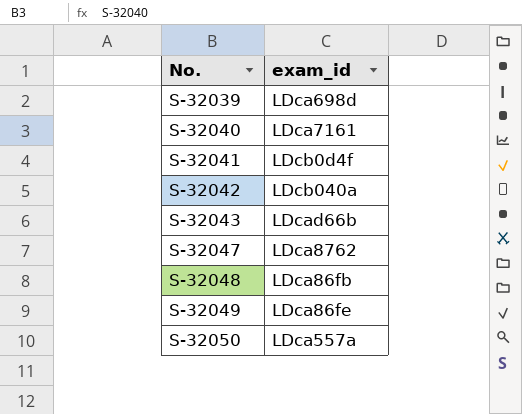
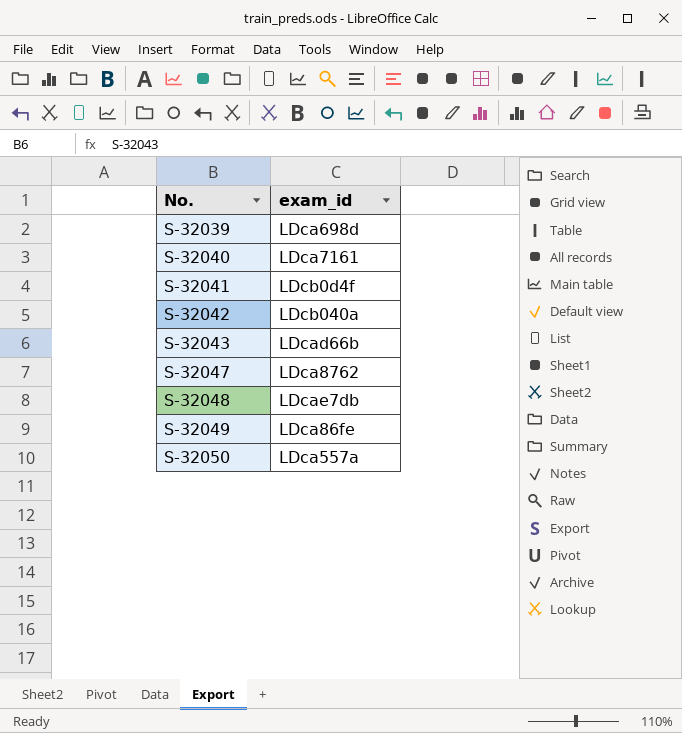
S-32048 | exam_id: LDca86fb -> LDcae7db

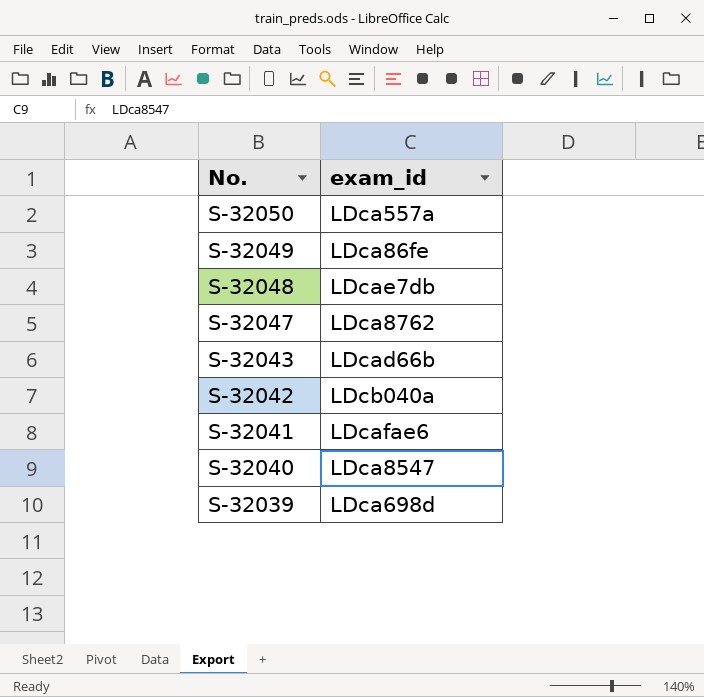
row order: No. ascending -> No. descending
S-32041 | exam_id: LDcb0d4f -> LDcafae6
S-32040 | exam_id: LDca7161 -> LDca8547

